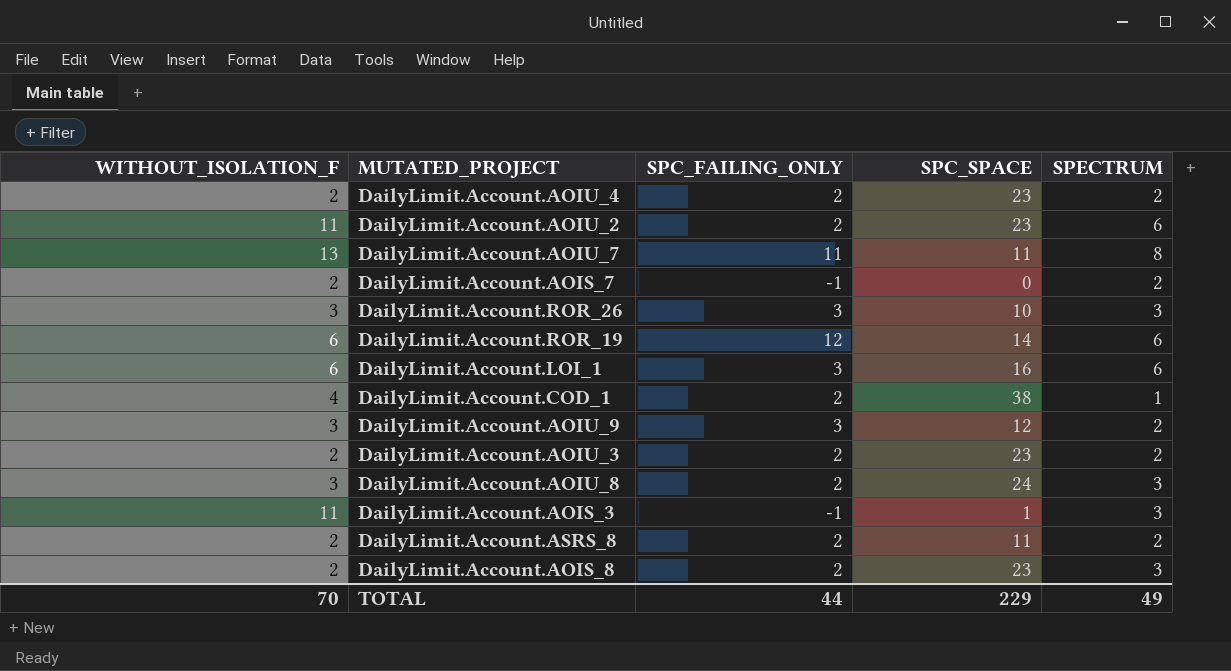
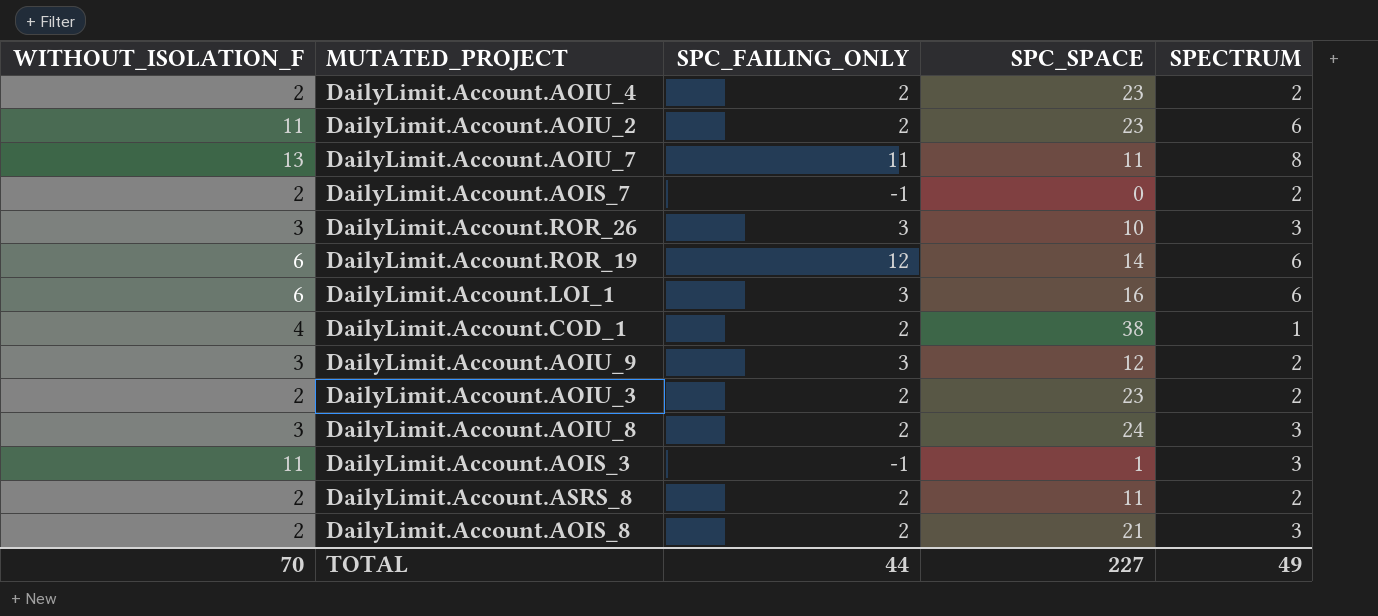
DailyLimit.Account.AOIS_8 | SPC_SPACE: 23 -> 21
TOTAL | SPC_SPACE: 229 -> 227

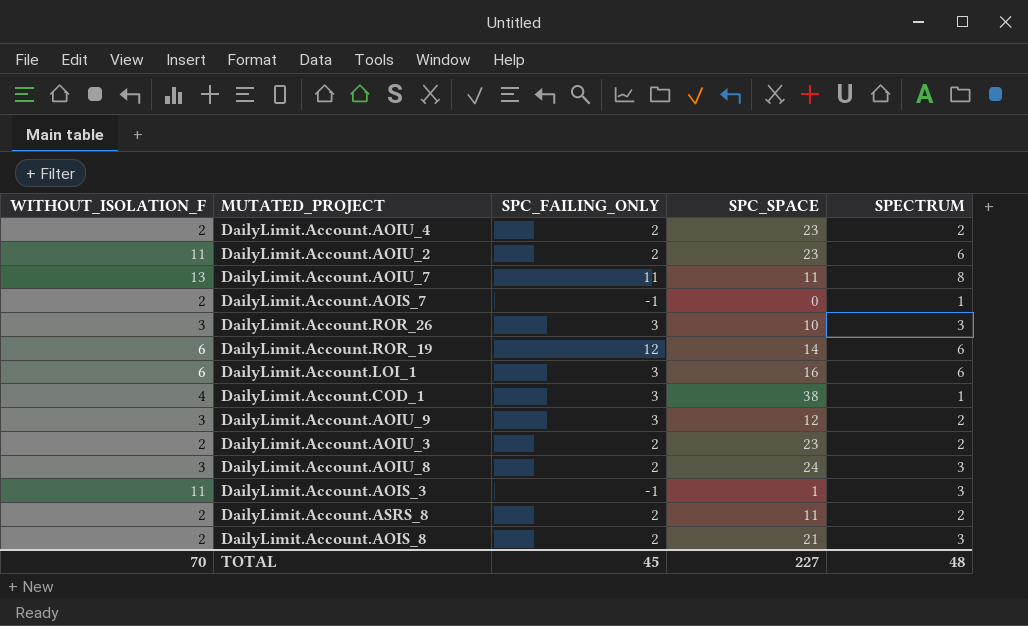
DailyLimit.Account.AOIS_7 | SPECTRUM: 2 -> 1
DailyLimit.Account.COD_1 | SPC_FAILING_ONLY: 2 -> 3
TOTAL | SPC_FAILING_ONLY: 44 -> 45
TOTAL | SPECTRUM: 49 -> 48

